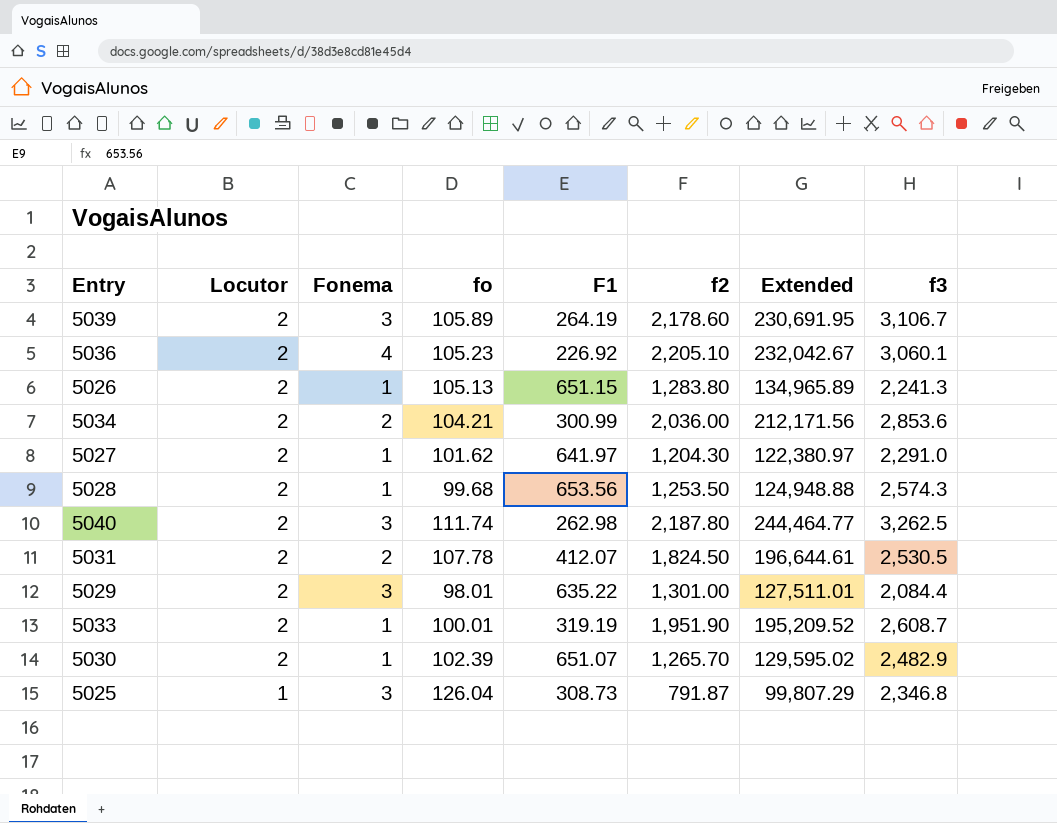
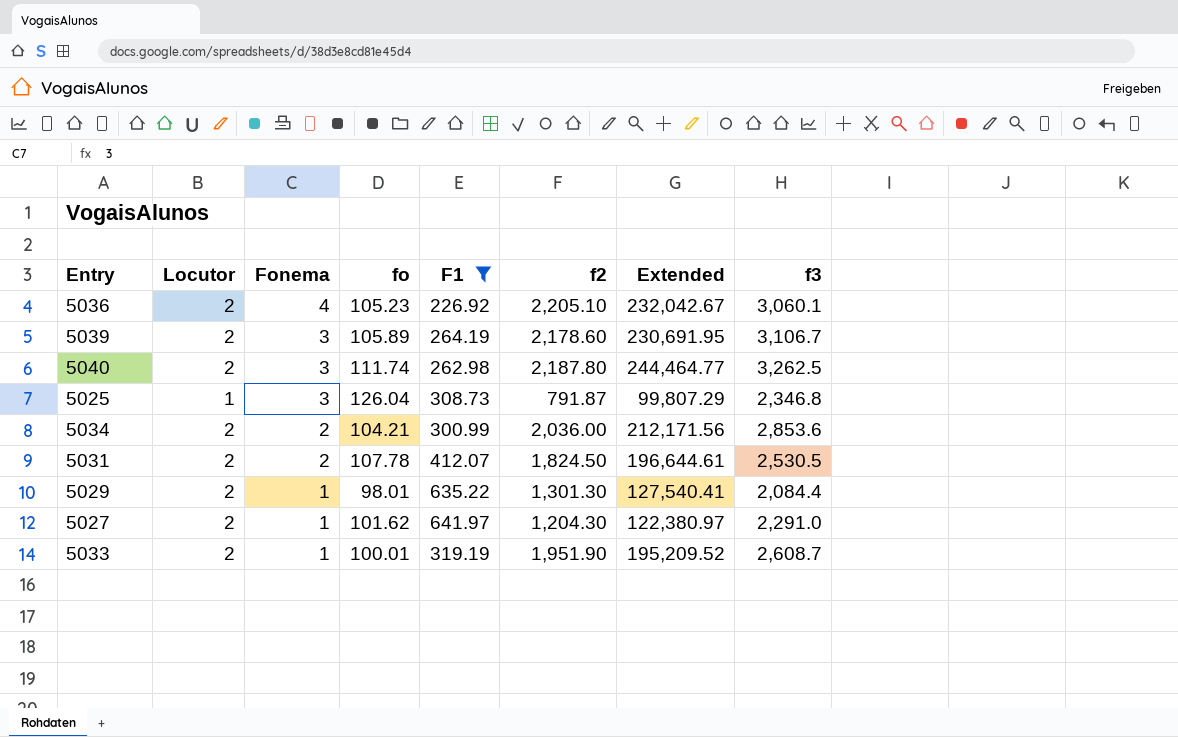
filter: none -> F1 <= 641.97
row order: Locutor descending -> Fonema descending
5029 | Fonema: 3 -> 1
5029 | f2: 1,301.00 -> 1,301.30
5029 | Extended: 127,511.01 -> 127,540.41

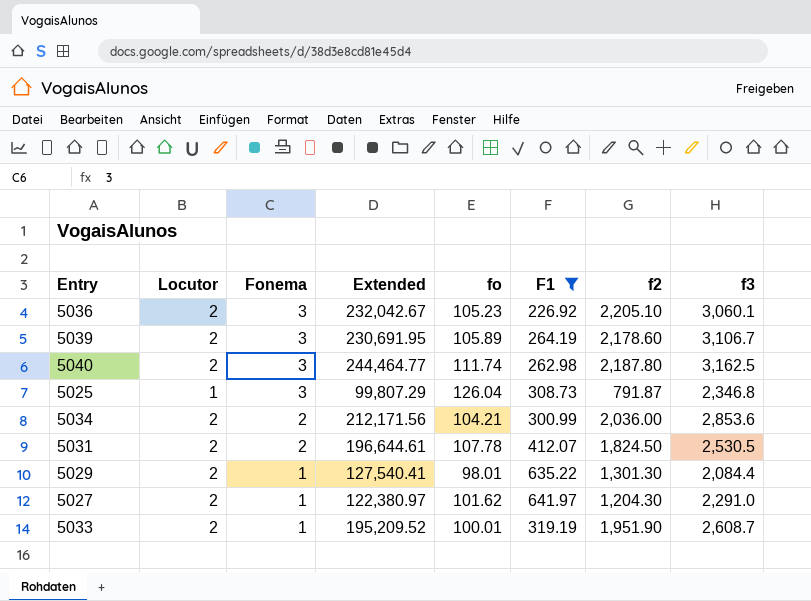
column Extended | position: 7 -> 4
5036 | Fonema: 4 -> 3
5040 | f3: 3,262.5 -> 3,162.5

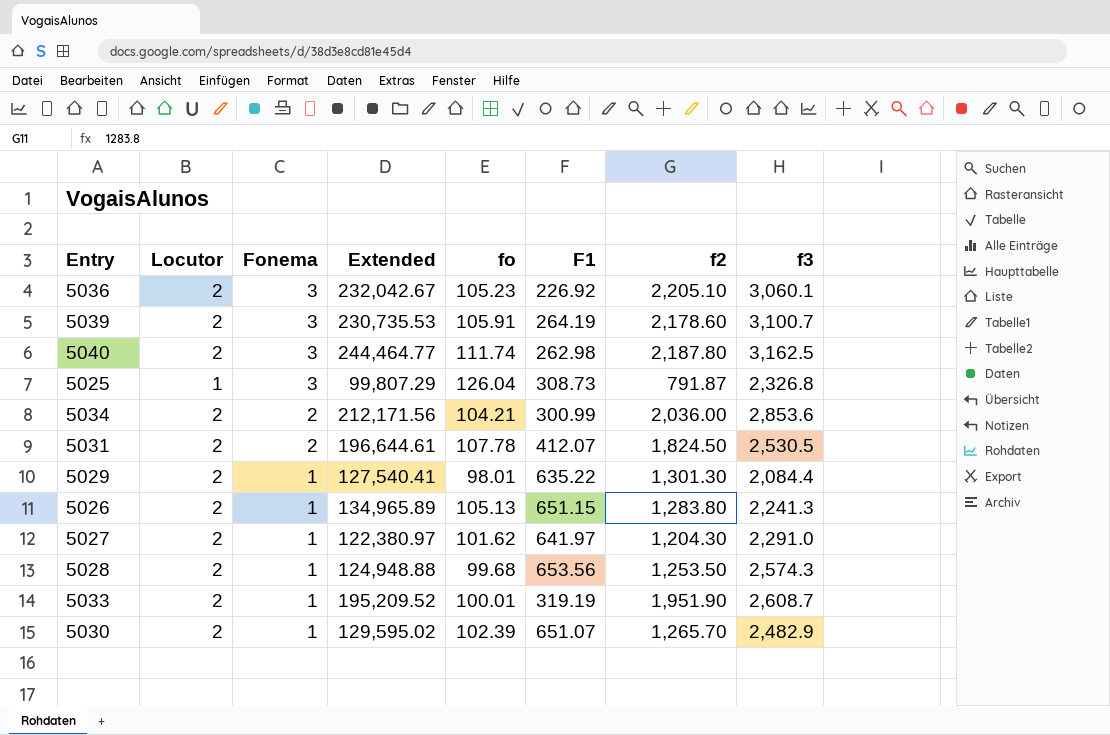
filter: F1 <= 641.97 -> none
5039 | Extended: 230,691.95 -> 230,735.53
5039 | fo: 105.89 -> 105.91
5039 | f3: 3,106.7 -> 3,100.7
5025 | f3: 2,346.8 -> 2,326.8

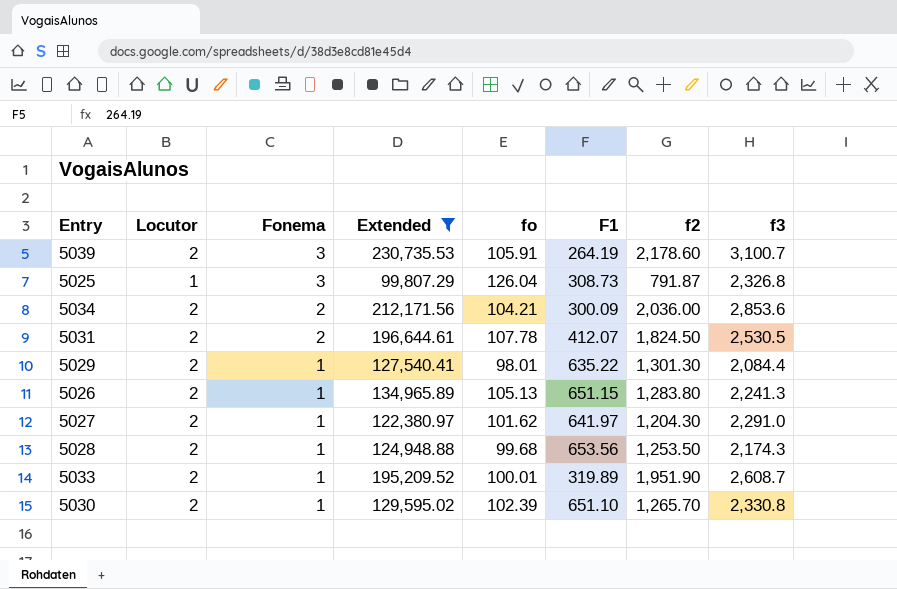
filter: none -> Extended <= 230,735.53
5034 | F1: 300.99 -> 300.09
5028 | f3: 2,574.3 -> 2,174.3
5033 | F1: 319.19 -> 319.89
5030 | F1: 651.07 -> 651.10
5030 | f3: 2,482.9 -> 2,330.8

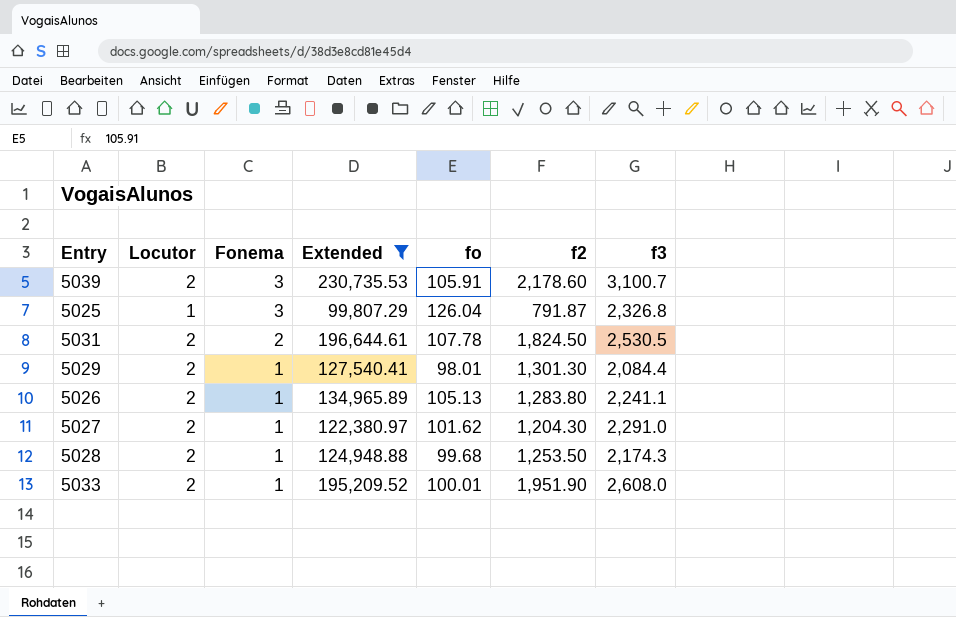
column F1 | position: 6 -> none
row 5034: 2 | 2 | 212,171.56 | 104.21 | 300.09 | 2,036.00 | 2,853.6 -> none
row 5030: 2 | 1 | 129,595.02 | 102.39 | 651.10 | 1,265.70 | 2,330.8 -> none
5026 | f3: 2,241.3 -> 2,241.1
5033 | f3: 2,608.7 -> 2,608.0

